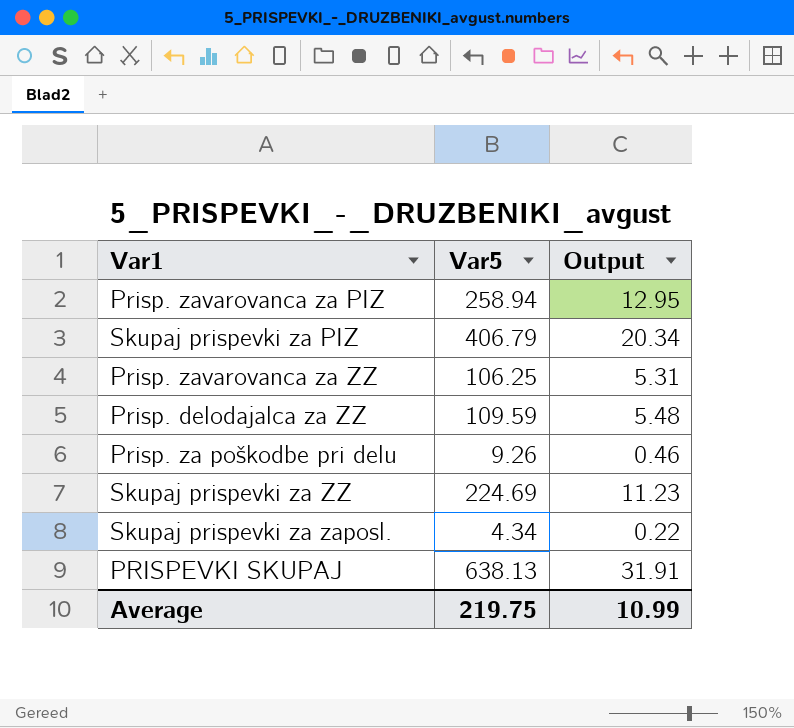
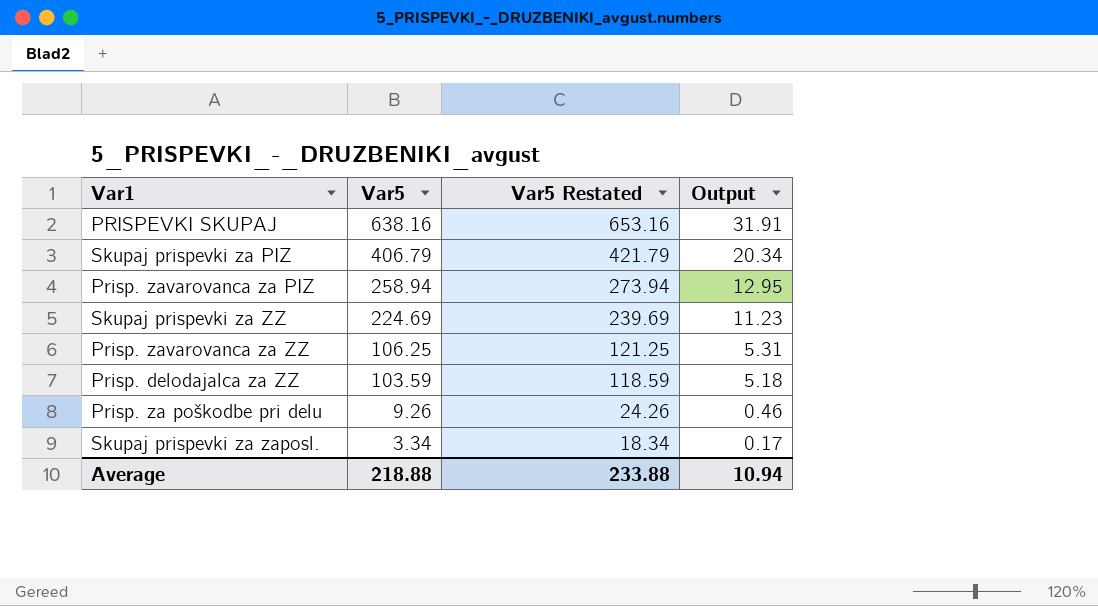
row order: none -> Var5 descending
column Var5 Restated | formula: none -> [Var5] + 15
PRISPEVKI SKUPAJ | Var5: 638.13 -> 638.16
Prisp. delodajalca za ZZ | Var5: 109.59 -> 103.59
Prisp. delodajalca za ZZ | Output: 5.48 -> 5.18
Skupaj prispevki za zaposl. | Var5: 4.34 -> 3.34
Skupaj prispevki za zaposl. | Output: 0.22 -> 0.17
Average | Var5: 219.75 -> 218.88
Average | Output: 10.99 -> 10.94

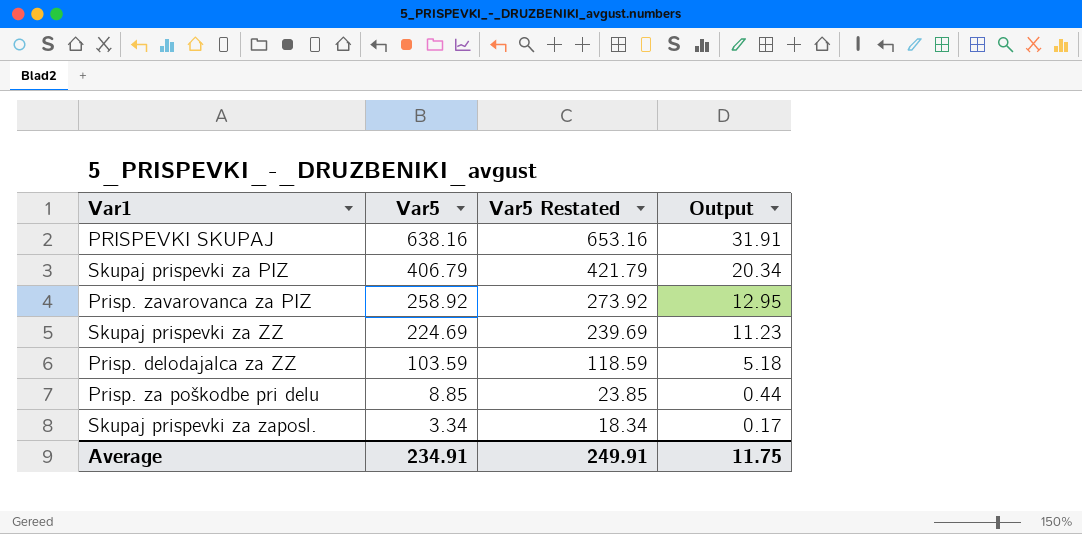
row Prisp. zavarovanca za ZZ: 106.25 | 121.25 | 5.31 -> none
Prisp. zavarovanca za PIZ | Var5: 258.94 -> 258.92
Prisp. zavarovanca za PIZ | Var5 Restated: 273.94 -> 273.92
Prisp. za poškodbe pri delu | Var5: 9.26 -> 8.85
Prisp. za poškodbe pri delu | Var5 Restated: 24.26 -> 23.85
Prisp. za poškodbe pri delu | Output: 0.46 -> 0.44
Average | Var5: 218.88 -> 234.91
Average | Var5 Restated: 233.88 -> 249.91
Average | Output: 10.94 -> 11.75

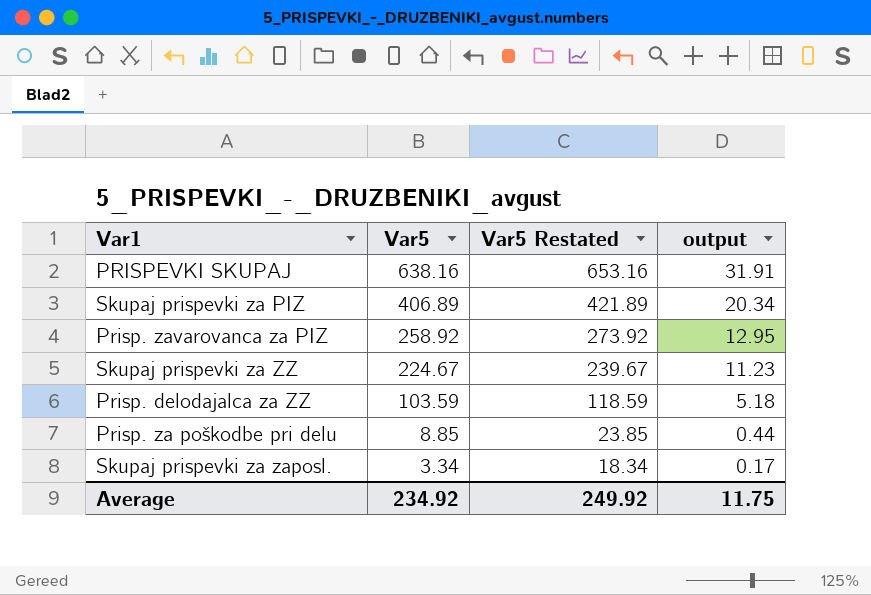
column name: Output -> output
Skupaj prispevki za PIZ | Var5: 406.79 -> 406.89
Skupaj prispevki za PIZ | Var5 Restated: 421.79 -> 421.89
Skupaj prispevki za ZZ | Var5: 224.69 -> 224.67
Skupaj prispevki za ZZ | Var5 Restated: 239.69 -> 239.67
Average | Var5: 234.91 -> 234.92
Average | Var5 Restated: 249.91 -> 249.92

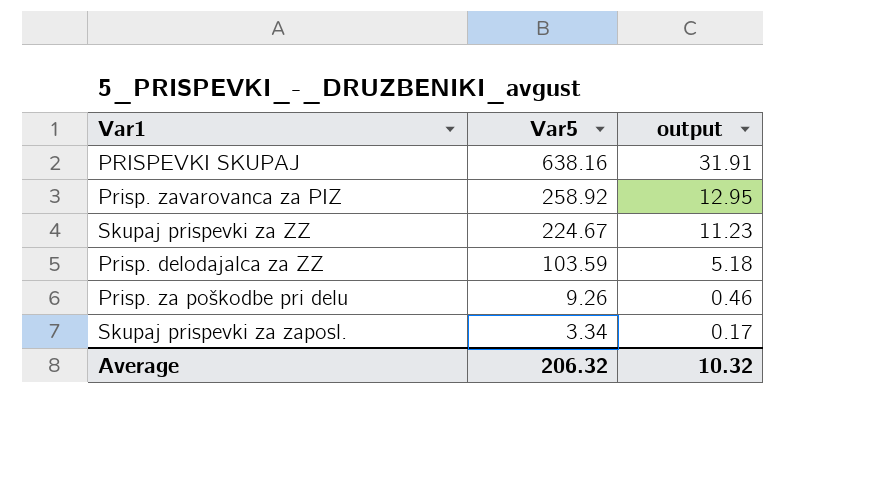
column Var5 Restated | formula: [Var5] + 15 -> none
row Skupaj prispevki za PIZ: 406.89 | 421.89 | 20.34 -> none
Prisp. za poškodbe pri delu | Var5: 8.85 -> 9.26
Prisp. za poškodbe pri delu | output: 0.44 -> 0.46
Average | Var5: 234.92 -> 206.32
Average | output: 11.75 -> 10.32

